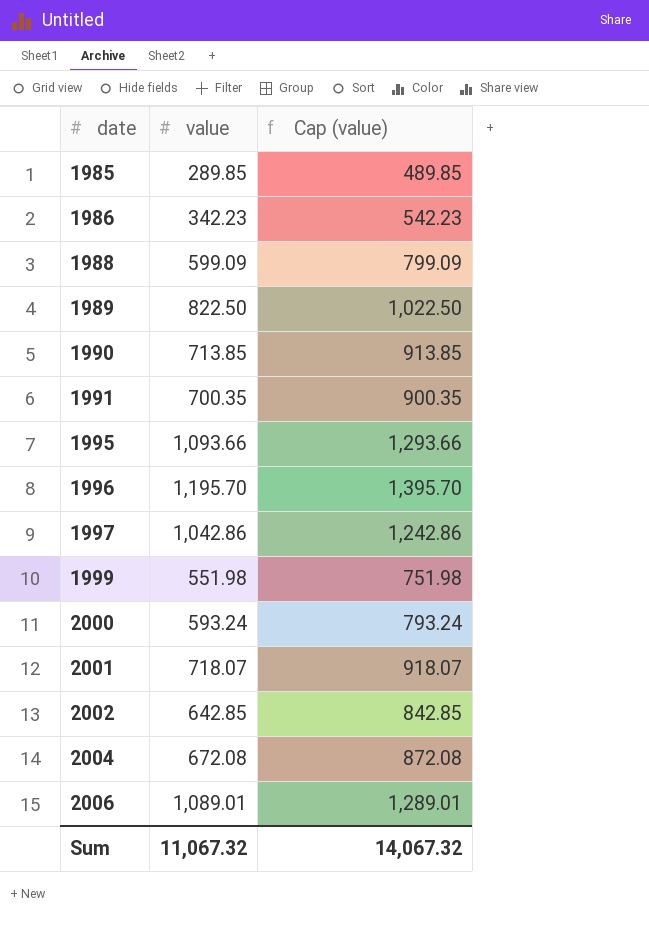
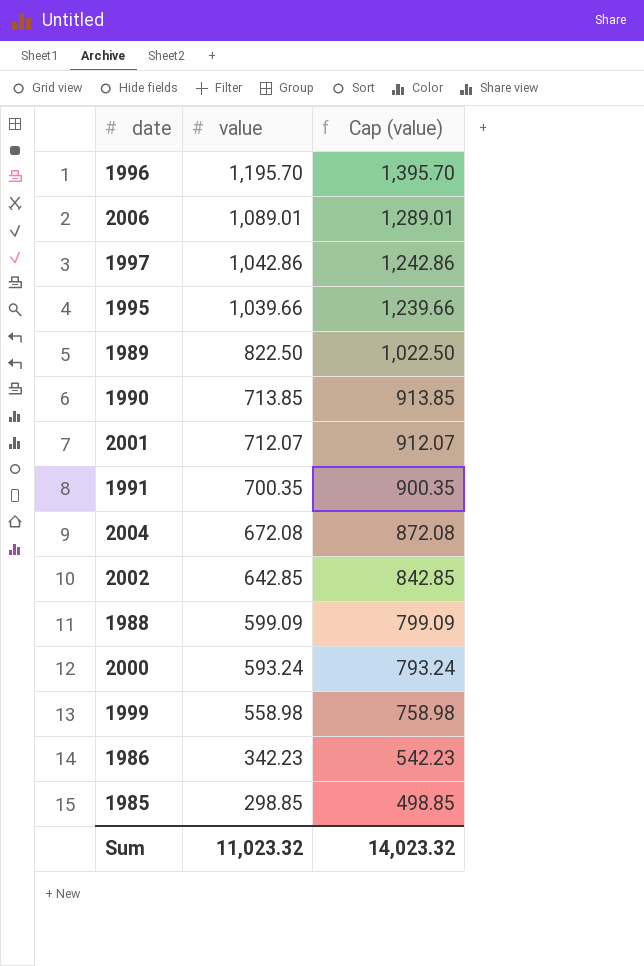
row order: date ascending -> value descending
1995 | value: 1,093.66 -> 1,039.66
1995 | Cap (value): 1,293.66 -> 1,239.66
2001 | value: 718.07 -> 712.07
2001 | Cap (value): 918.07 -> 912.07
1999 | value: 551.98 -> 558.98
1999 | Cap (value): 751.98 -> 758.98
1985 | value: 289.85 -> 298.85
1985 | Cap (value): 489.85 -> 498.85
Sum | value: 11,067.32 -> 11,023.32
Sum | Cap (value): 14,067.32 -> 14,023.32

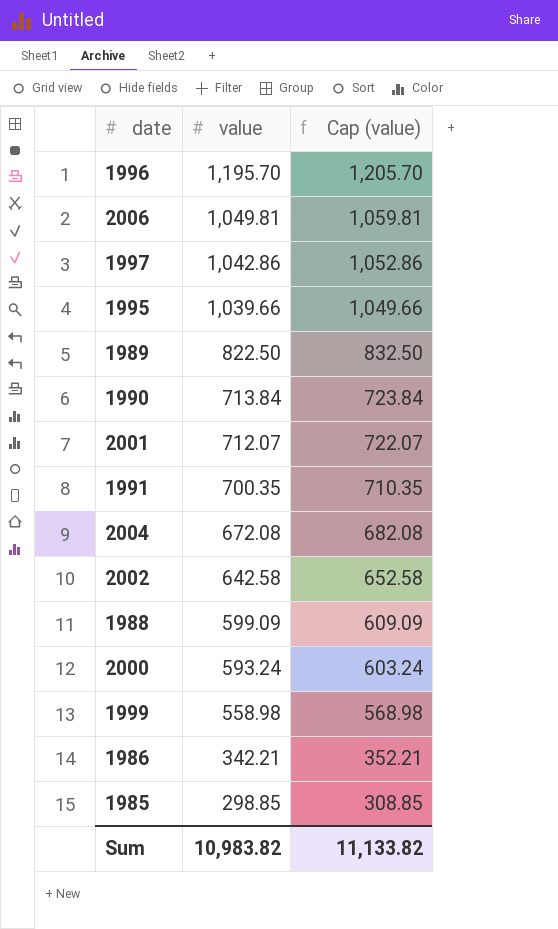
column Cap (value) | formula: [value] + 200 -> [value] + 10
2006 | value: 1,089.01 -> 1,049.81
1990 | value: 713.85 -> 713.84
2002 | value: 642.85 -> 642.58
1986 | value: 342.23 -> 342.21
Sum | value: 11,023.32 -> 10,983.82
Sum | Cap (value): 14,023.32 -> 11,133.82

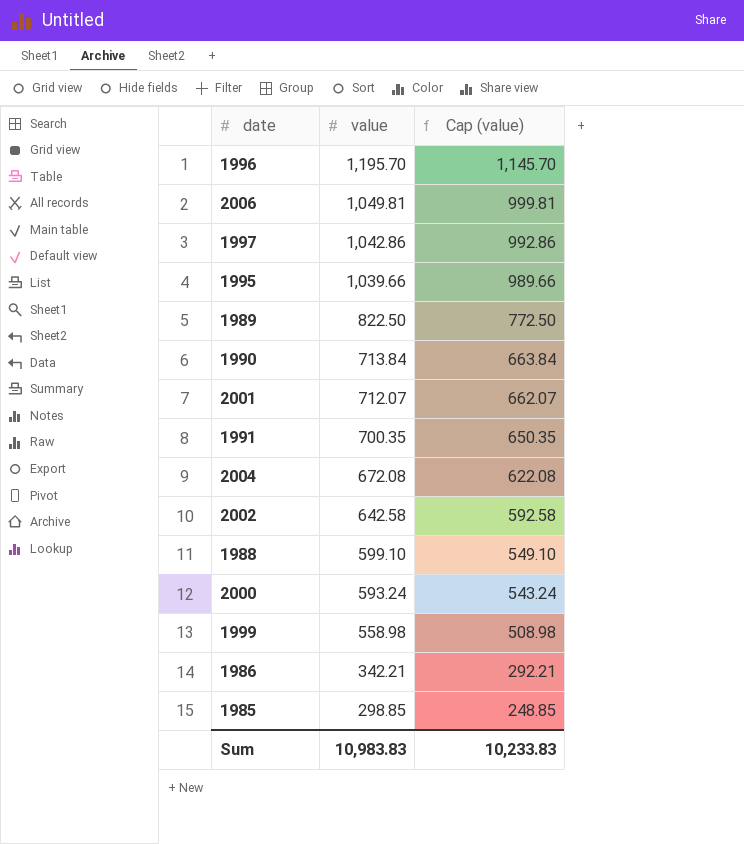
column Cap (value) | formula: [value] + 10 -> [value] - 50
1988 | value: 599.09 -> 599.10
Sum | value: 10,983.82 -> 10,983.83
Sum | Cap (value): 11,133.82 -> 10,233.83

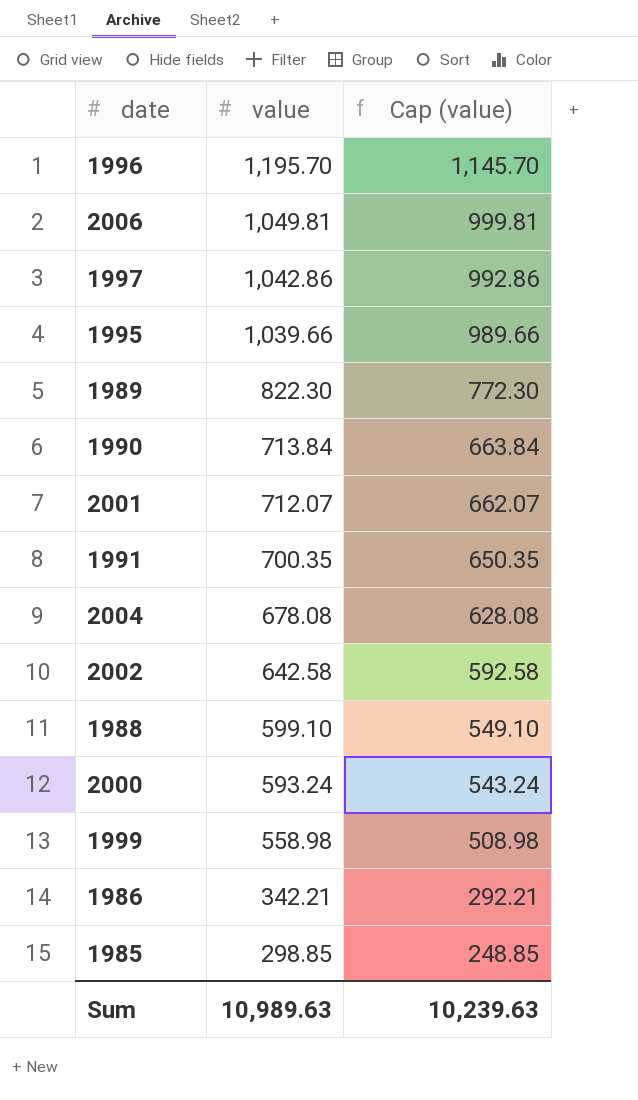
1989 | value: 822.50 -> 822.30
1989 | Cap (value): 772.50 -> 772.30
2004 | value: 672.08 -> 678.08
2004 | Cap (value): 622.08 -> 628.08
Sum | value: 10,983.83 -> 10,989.63
Sum | Cap (value): 10,233.83 -> 10,239.63

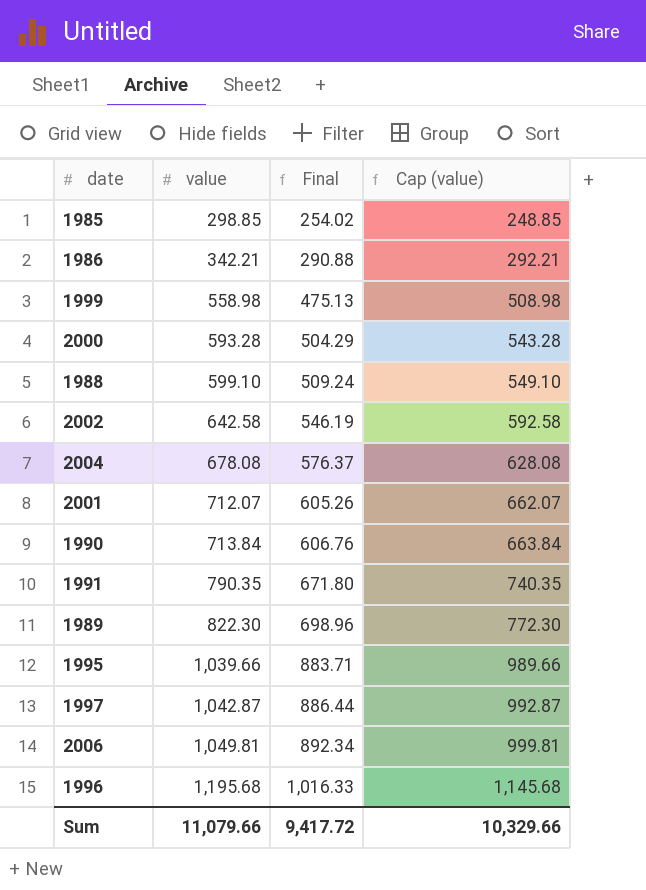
row order: value descending -> value ascending
column Final | formula: none -> [value] * 0.85
2000 | value: 593.24 -> 593.28
2000 | Cap (value): 543.24 -> 543.28
1991 | value: 700.35 -> 790.35
1991 | Cap (value): 650.35 -> 740.35
1997 | value: 1,042.86 -> 1,042.87
1997 | Cap (value): 992.86 -> 992.87
1996 | value: 1,195.70 -> 1,195.68
1996 | Cap (value): 1,145.70 -> 1,145.68
Sum | value: 10,989.63 -> 11,079.66
Sum | Cap (value): 10,239.63 -> 10,329.66

